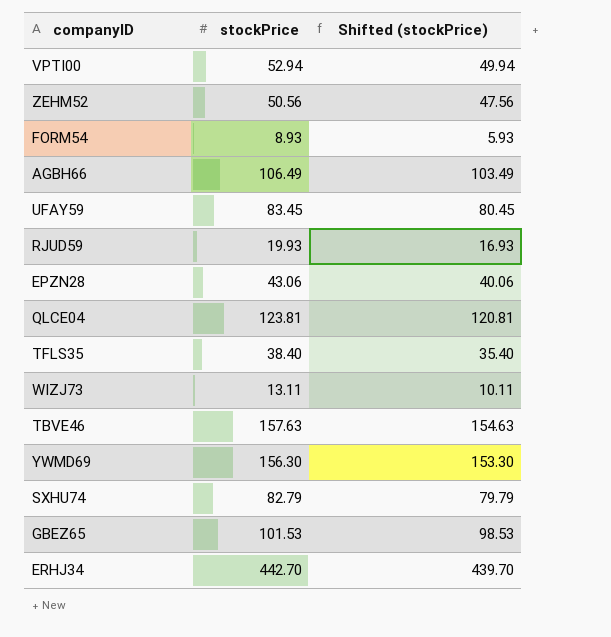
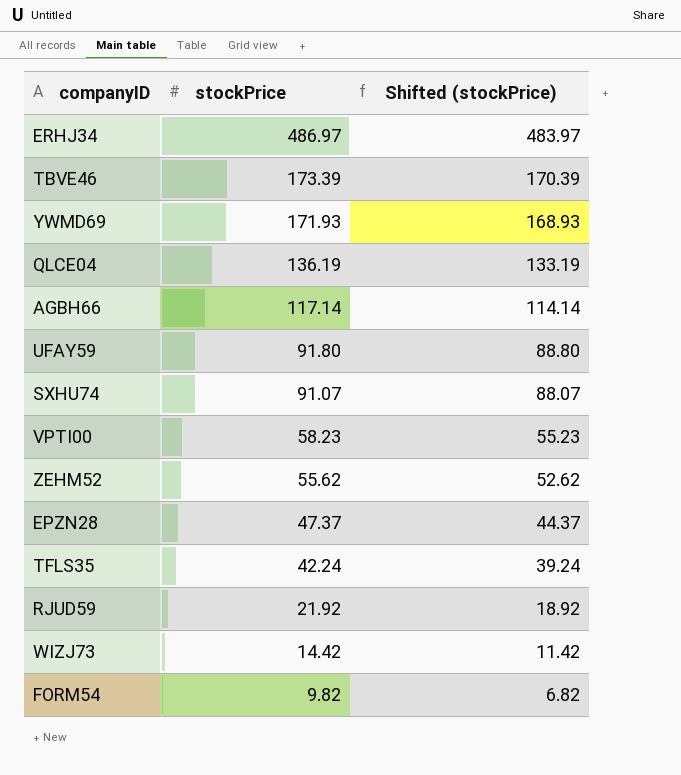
row order: none -> stockPrice descending
row GBEZ65: 101.53 | 98.53 -> none
ERHJ34 | stockPrice: 442.70 -> 486.97
ERHJ34 | Shifted (stockPrice): 439.70 -> 483.97
TBVE46 | stockPrice: 157.63 -> 173.39
TBVE46 | Shifted (stockPrice): 154.63 -> 170.39
YWMD69 | stockPrice: 156.30 -> 171.93
YWMD69 | Shifted (stockPrice): 153.30 -> 168.93
QLCE04 | stockPrice: 123.81 -> 136.19
QLCE04 | Shifted (stockPrice): 120.81 -> 133.19
AGBH66 | stockPrice: 106.49 -> 117.14
AGBH66 | Shifted (stockPrice): 103.49 -> 114.14
UFAY59 | stockPrice: 83.45 -> 91.80
UFAY59 | Shifted (stockPrice): 80.45 -> 88.80
SXHU74 | stockPrice: 82.79 -> 91.07
SXHU74 | Shifted (stockPrice): 79.79 -> 88.07
VPTI00 | stockPrice: 52.94 -> 58.23
VPTI00 | Shifted (stockPrice): 49.94 -> 55.23
ZEHM52 | stockPrice: 50.56 -> 55.62
ZEHM52 | Shifted (stockPrice): 47.56 -> 52.62
EPZN28 | stockPrice: 43.06 -> 47.37
EPZN28 | Shifted (stockPrice): 40.06 -> 44.37
TFLS35 | stockPrice: 38.40 -> 42.24
TFLS35 | Shifted (stockPrice): 35.40 -> 39.24
RJUD59 | stockPrice: 19.93 -> 21.92
RJUD59 | Shifted (stockPrice): 16.93 -> 18.92
WIZJ73 | stockPrice: 13.11 -> 14.42
WIZJ73 | Shifted (stockPrice): 10.11 -> 11.42
FORM54 | stockPrice: 8.93 -> 9.82
FORM54 | Shifted (stockPrice): 5.93 -> 6.82

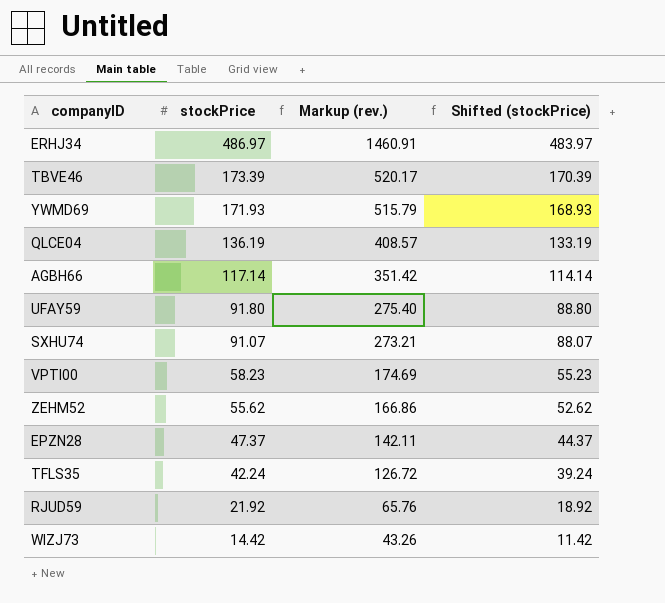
column Markup (rev.) | formula: none -> [stockPrice] * 3
row FORM54: 9.82 | 6.82 -> none

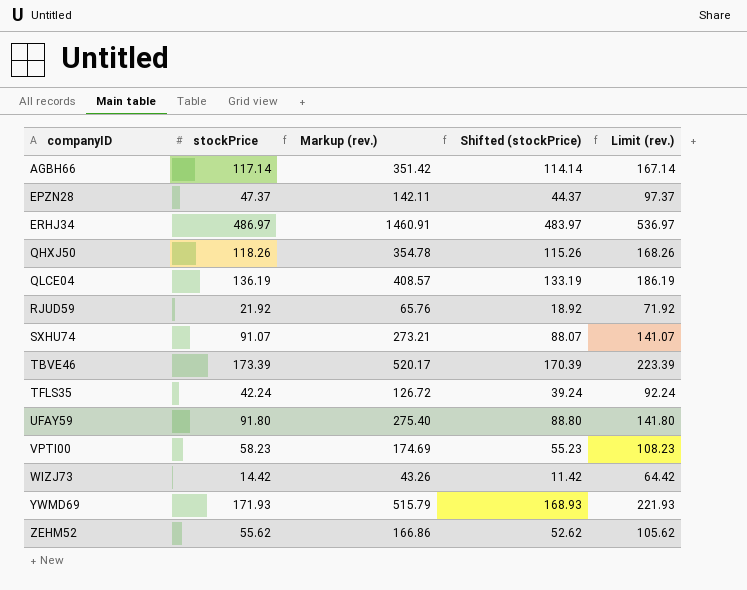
row order: stockPrice descending -> companyID ascending
column Limit (rev.) | formula: none -> [stockPrice] + 50
row QHXJ50: none -> 118.26 | 354.78 | 115.26 | 168.26

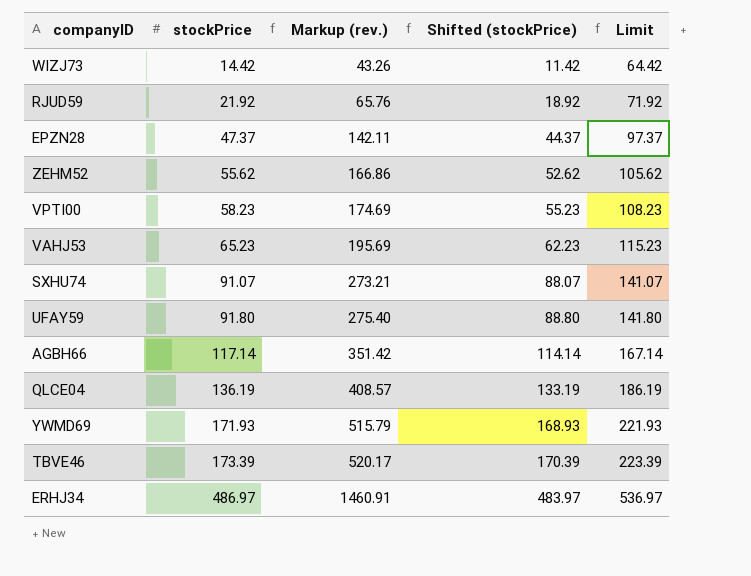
row order: companyID ascending -> stockPrice ascending
column name: Limit (rev.) -> Limit
row QHXJ50: 118.26 | 354.78 | 115.26 | 168.26 -> none
row TFLS35: 42.24 | 126.72 | 39.24 | 92.24 -> none
row VAHJ53: none -> 65.23 | 195.69 | 62.23 | 115.23

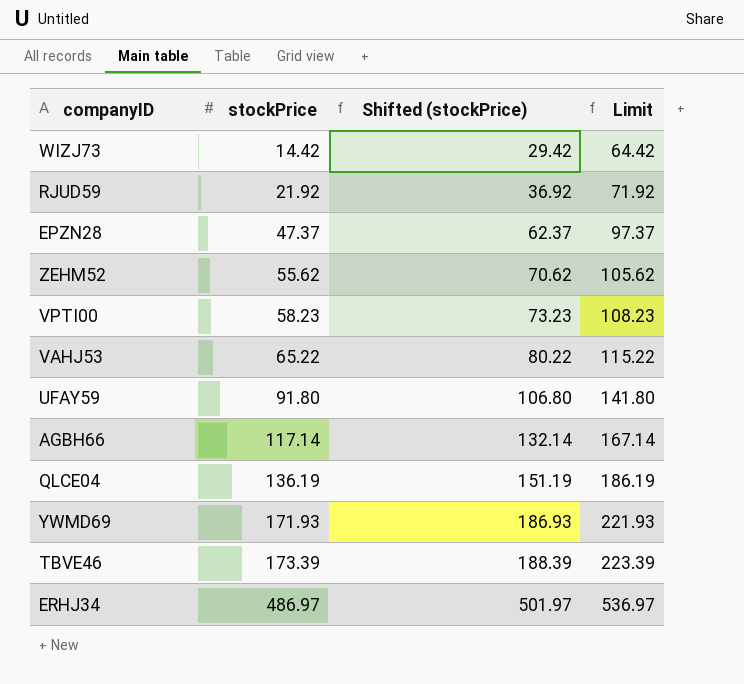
column Markup (rev.) | formula: [stockPrice] * 3 -> none
column Shifted (stockPrice) | formula: [stockPrice] - 3 -> [stockPrice] + 15
row SXHU74: 91.07 | 273.21 | 88.07 | 141.07 -> none
VAHJ53 | stockPrice: 65.23 -> 65.22
VAHJ53 | Limit: 115.23 -> 115.22

